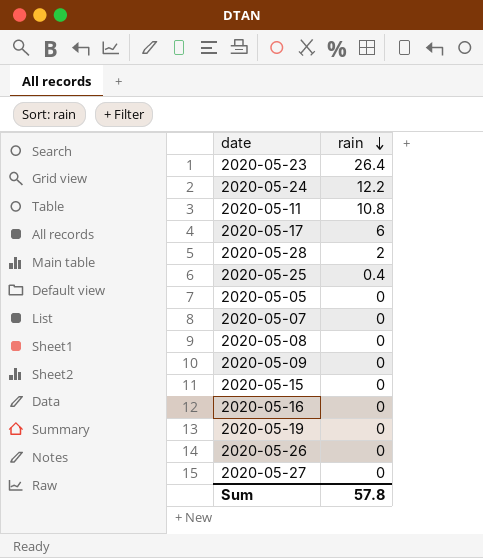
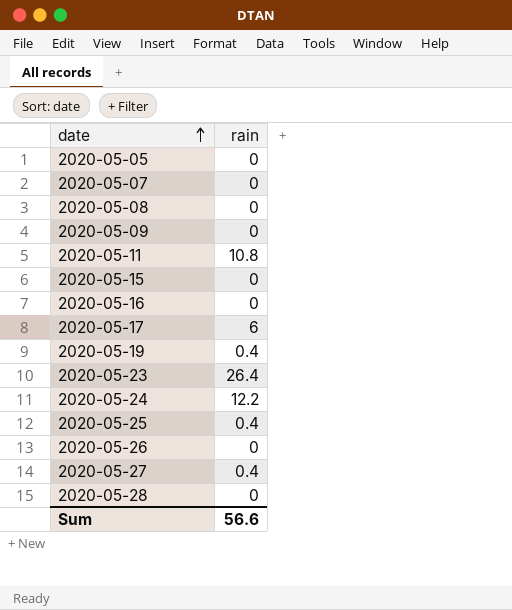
row order: rain descending -> date ascending
2020-05-19 | rain: 0 -> 0.4
2020-05-27 | rain: 0 -> 0.4
2020-05-28 | rain: 2 -> 0
Sum | rain: 57.8 -> 56.6

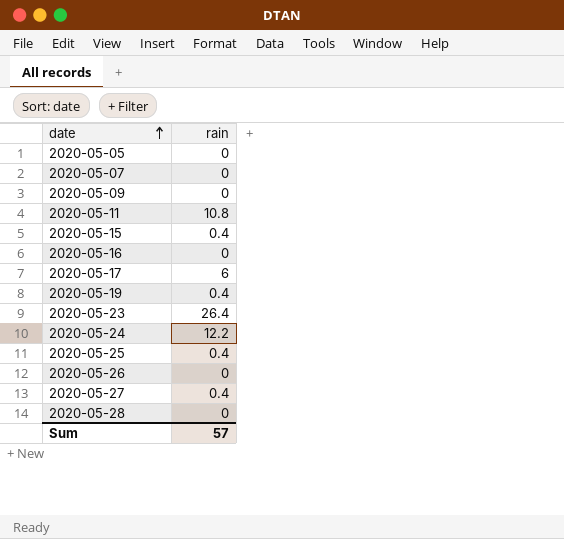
row 2020-05-08: 0 -> none
2020-05-15 | rain: 0 -> 0.4
Sum | rain: 56.6 -> 57

